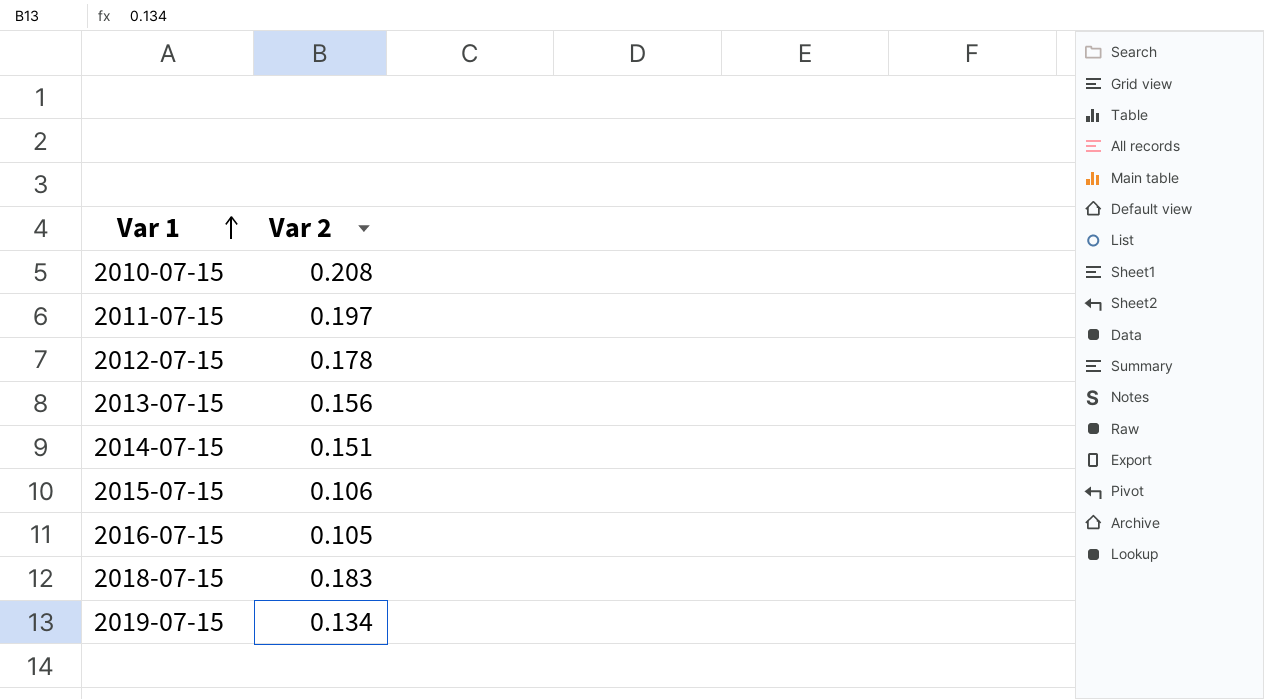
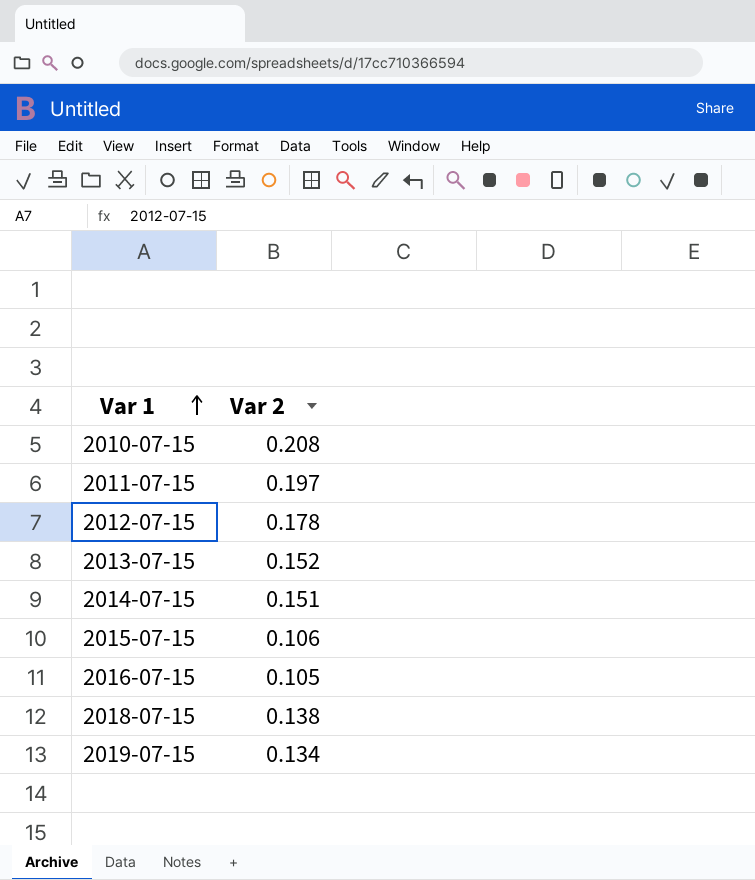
2013-07-15 | Var 2: 0.156 -> 0.152
2018-07-15 | Var 2: 0.183 -> 0.138

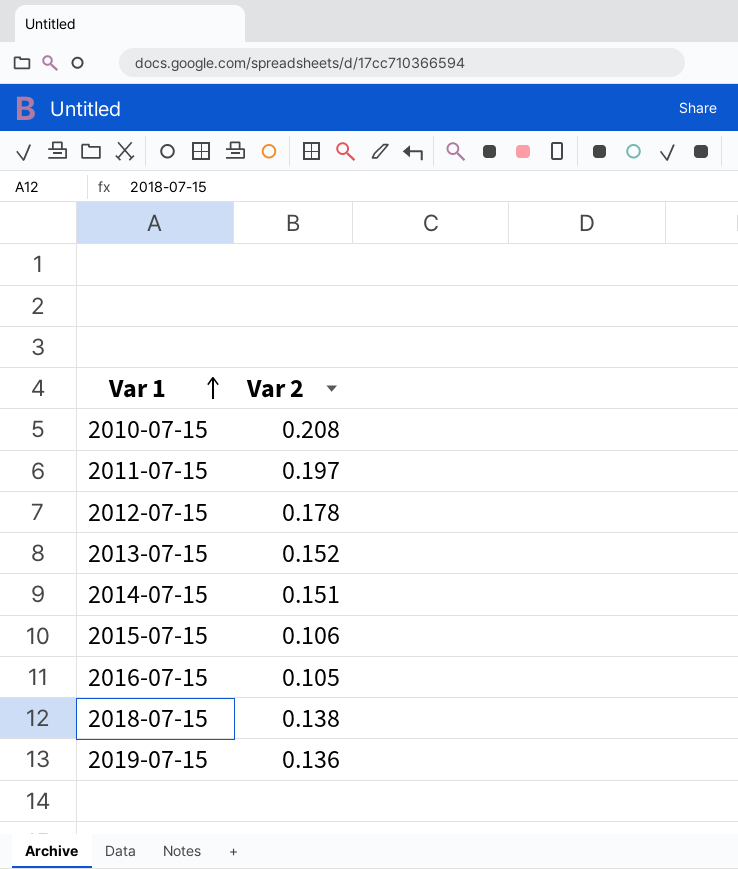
2019-07-15 | Var 2: 0.134 -> 0.136

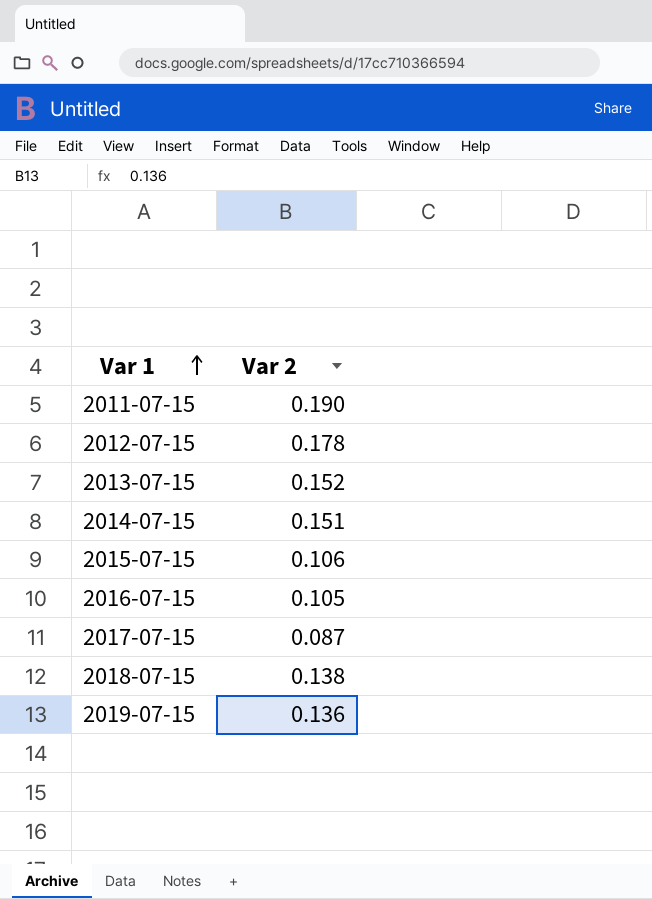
row 2010-07-15: 0.208 -> none
2011-07-15 | Var 2: 0.197 -> 0.190
row 2017-07-15: none -> 0.087

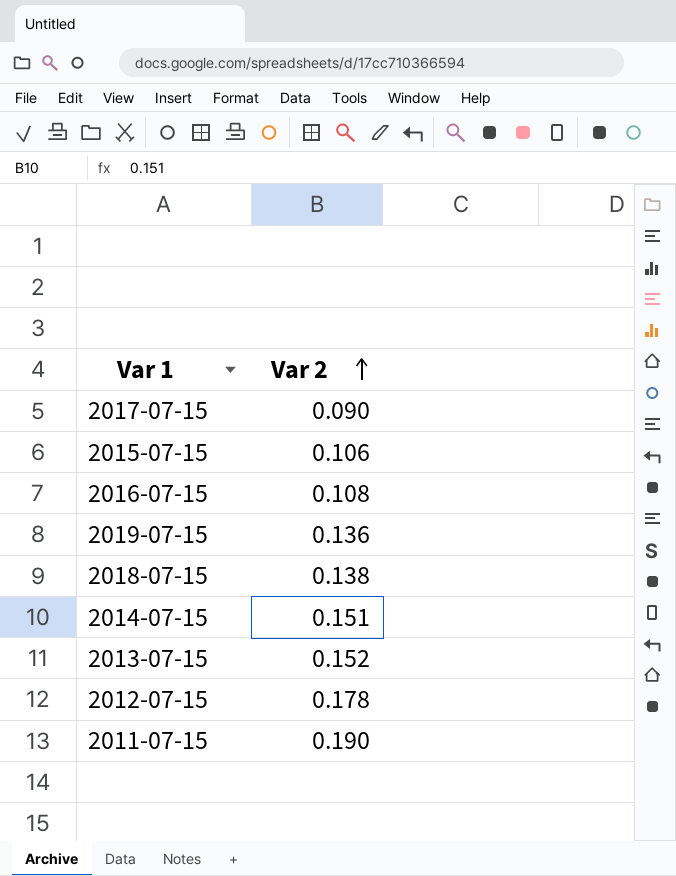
row order: Var 1 ascending -> Var 2 ascending
2017-07-15 | Var 2: 0.087 -> 0.090
2016-07-15 | Var 2: 0.105 -> 0.108

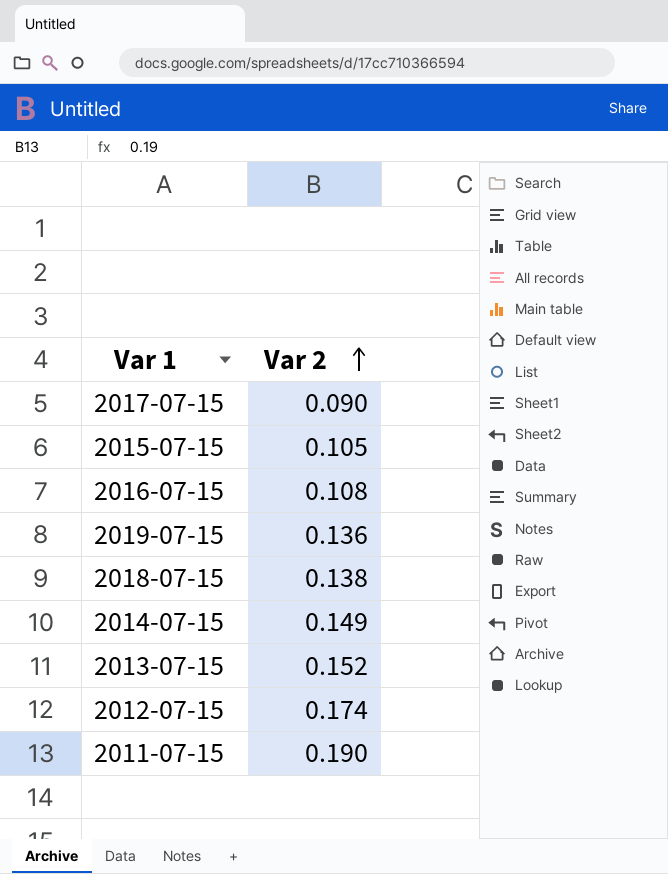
2015-07-15 | Var 2: 0.106 -> 0.105
2014-07-15 | Var 2: 0.151 -> 0.149
2012-07-15 | Var 2: 0.178 -> 0.174

